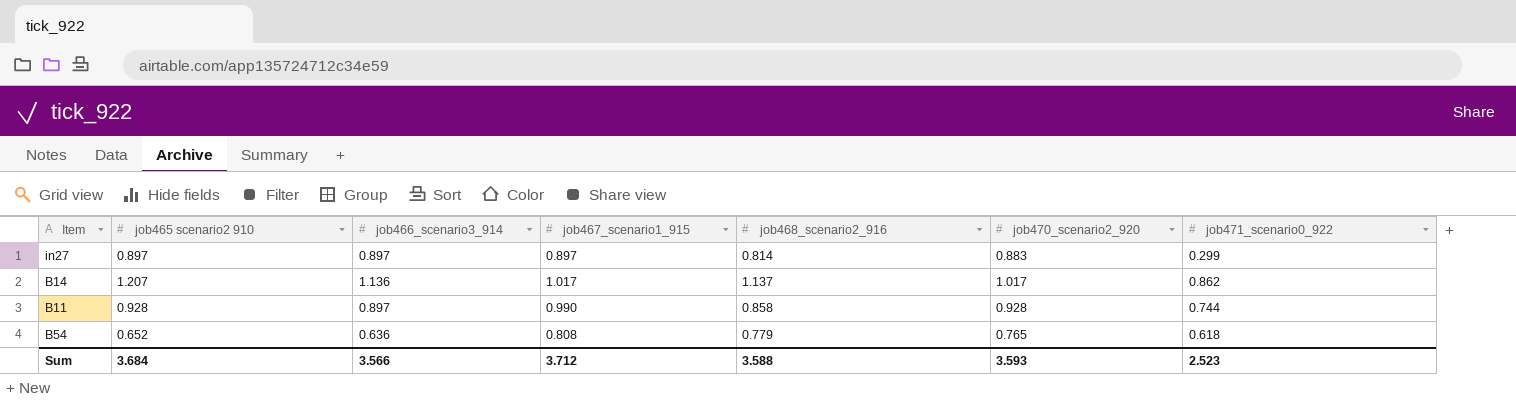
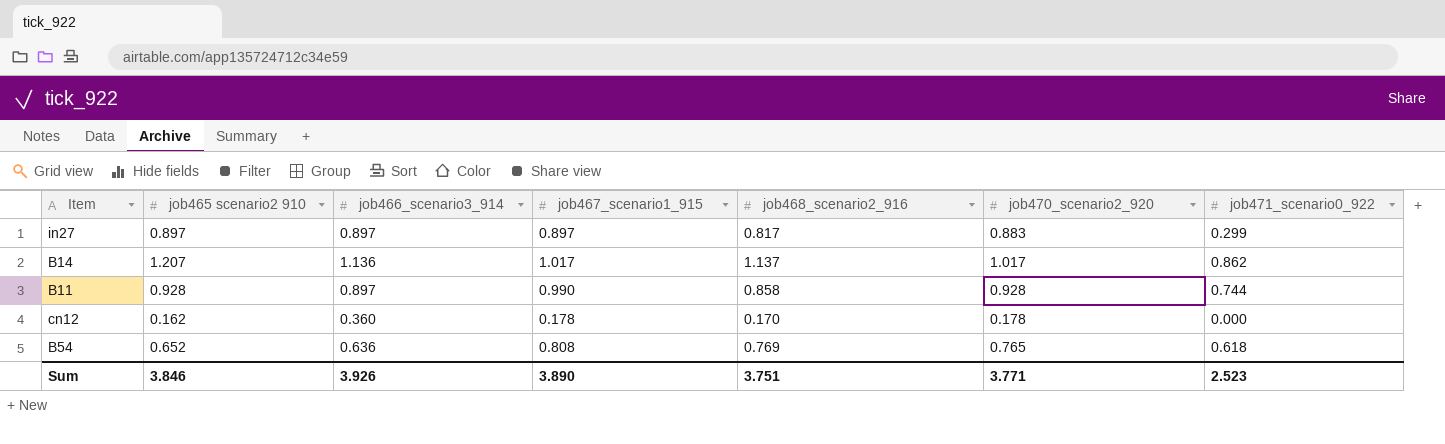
in27 | job468_scenario2_916: 0.814 -> 0.817
row cn12: none -> 0.162 | 0.360 | 0.178 | 0.170 | 0.178 | 0.000
B54 | job468_scenario2_916: 0.779 -> 0.769
Sum | job465 scenario2 910: 3.684 -> 3.846
Sum | job466_scenario3_914: 3.566 -> 3.926
Sum | job467_scenario1_915: 3.712 -> 3.890
Sum | job468_scenario2_916: 3.588 -> 3.751
Sum | job470_scenario2_920: 3.593 -> 3.771

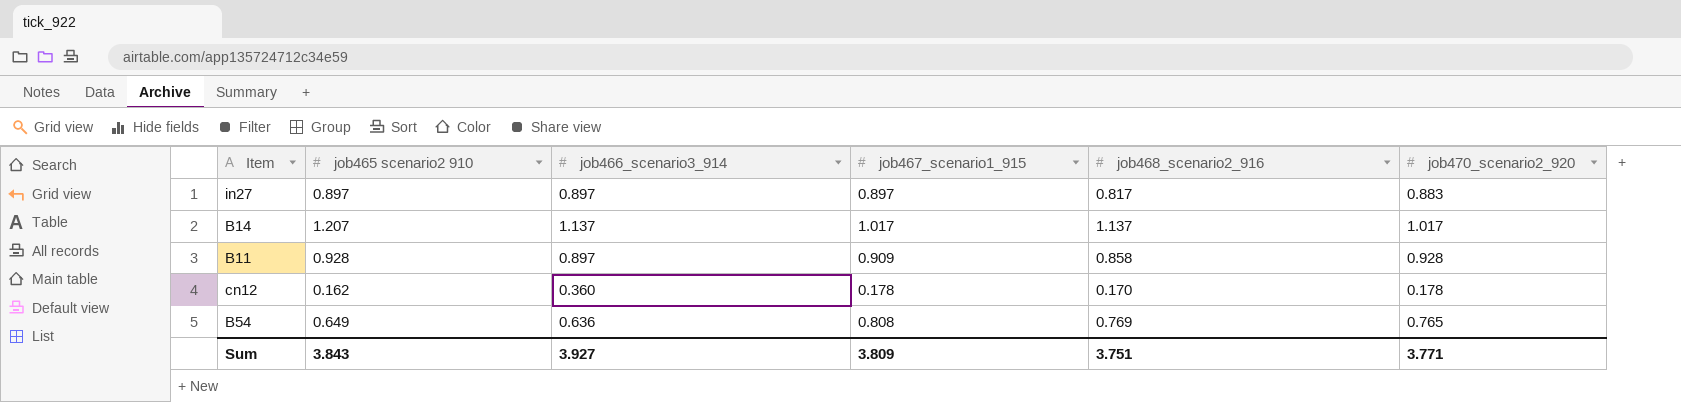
column job471_scenario0_922 | position: 7 -> none
B14 | job466_scenario3_914: 1.136 -> 1.137
B11 | job467_scenario1_915: 0.990 -> 0.909
B54 | job465 scenario2 910: 0.652 -> 0.649
Sum | job465 scenario2 910: 3.846 -> 3.843
Sum | job466_scenario3_914: 3.926 -> 3.927
Sum | job467_scenario1_915: 3.890 -> 3.809

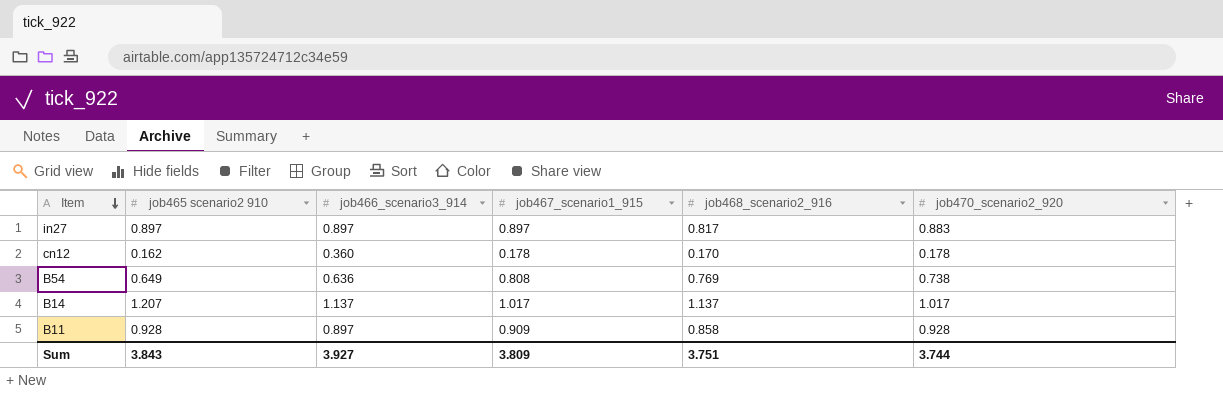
row order: none -> Item descending
B54 | job470_scenario2_920: 0.765 -> 0.738
Sum | job470_scenario2_920: 3.771 -> 3.744

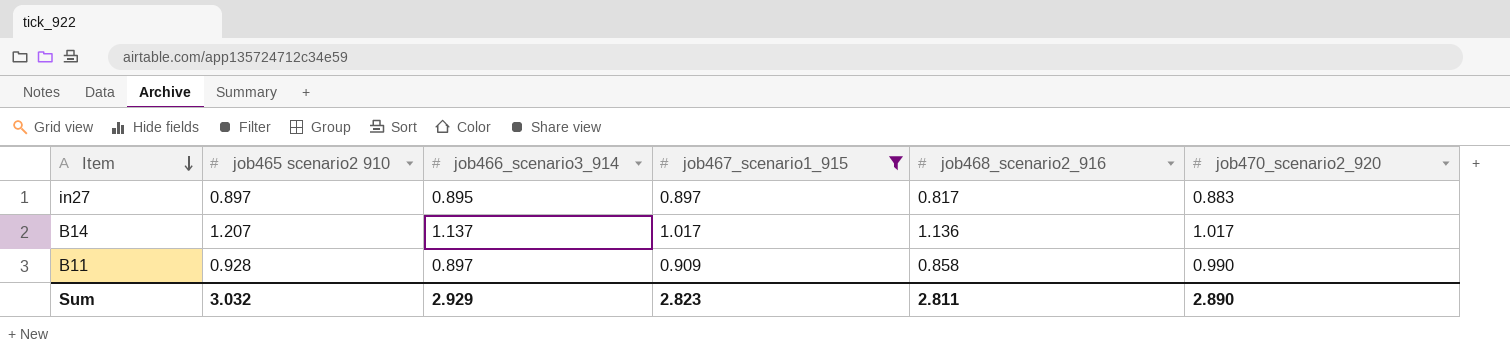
filter: none -> job467_scenario1_915 >= 0.897
in27 | job466_scenario3_914: 0.897 -> 0.895
B14 | job468_scenario2_916: 1.137 -> 1.136
B11 | job470_scenario2_920: 0.928 -> 0.990
Sum | job465 scenario2 910: 3.843 -> 3.032
Sum | job466_scenario3_914: 3.927 -> 2.929
Sum | job467_scenario1_915: 3.809 -> 2.823
Sum | job468_scenario2_916: 3.751 -> 2.811
Sum | job470_scenario2_920: 3.744 -> 2.890

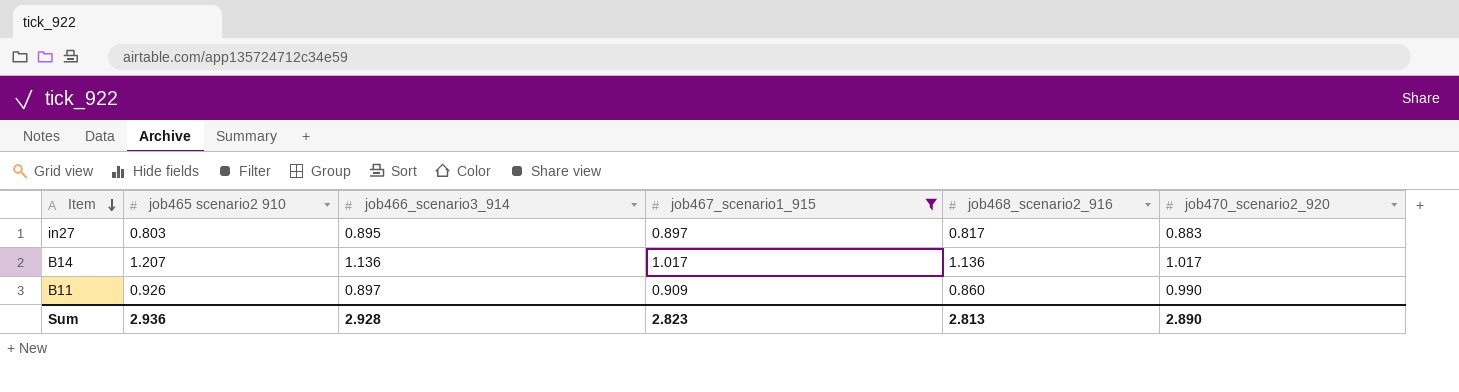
in27 | job465 scenario2 910: 0.897 -> 0.803
B14 | job466_scenario3_914: 1.137 -> 1.136
B11 | job465 scenario2 910: 0.928 -> 0.926
B11 | job468_scenario2_916: 0.858 -> 0.860
Sum | job465 scenario2 910: 3.032 -> 2.936
Sum | job466_scenario3_914: 2.929 -> 2.928
Sum | job468_scenario2_916: 2.811 -> 2.813

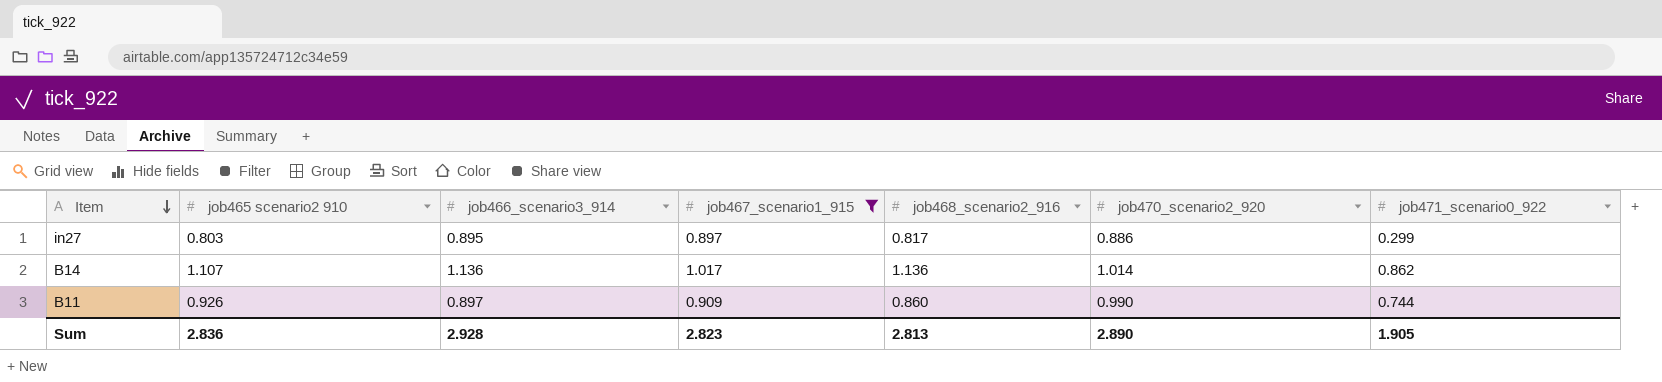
column job471_scenario0_922 | position: none -> 7
in27 | job470_scenario2_920: 0.883 -> 0.886
B14 | job465 scenario2 910: 1.207 -> 1.107
B14 | job470_scenario2_920: 1.017 -> 1.014
Sum | job465 scenario2 910: 2.936 -> 2.836

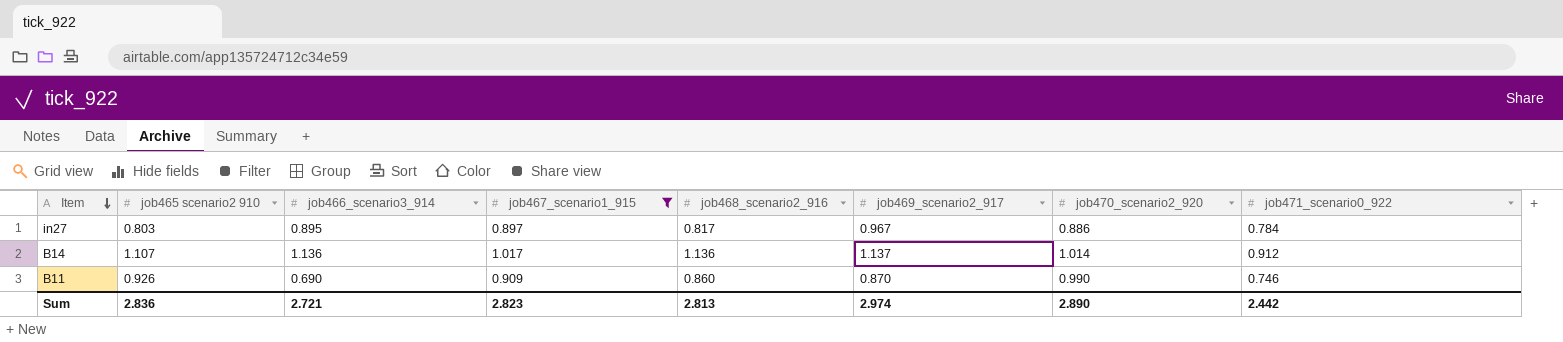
column job469_scenario2_917 | position: none -> 6
in27 | job471_scenario0_922: 0.299 -> 0.784
B14 | job471_scenario0_922: 0.862 -> 0.912
B11 | job466_scenario3_914: 0.897 -> 0.690
B11 | job471_scenario0_922: 0.744 -> 0.746
Sum | job466_scenario3_914: 2.928 -> 2.721
Sum | job471_scenario0_922: 1.905 -> 2.442

